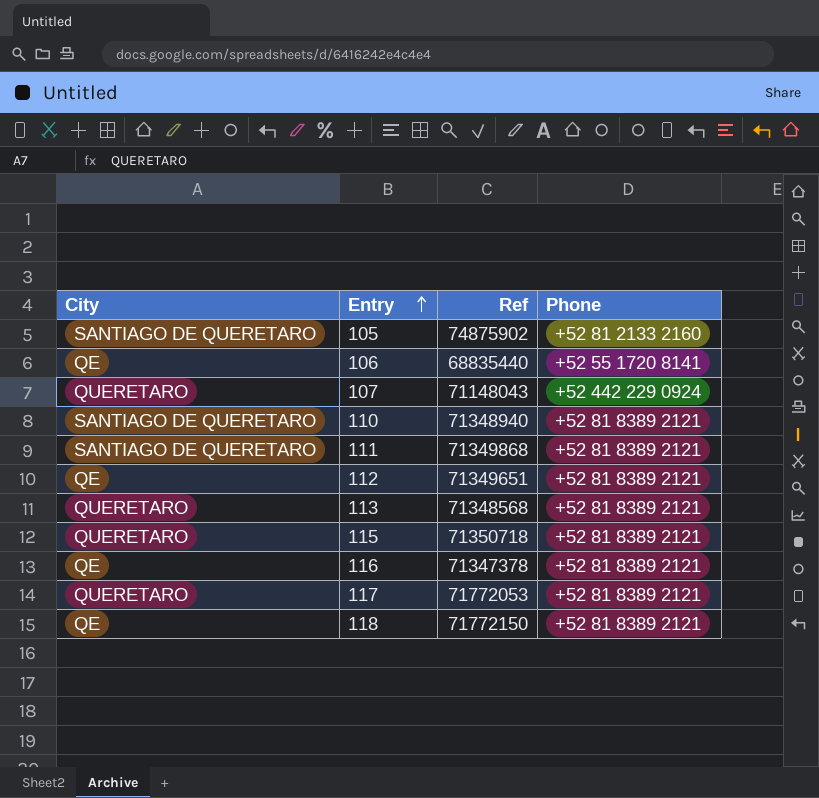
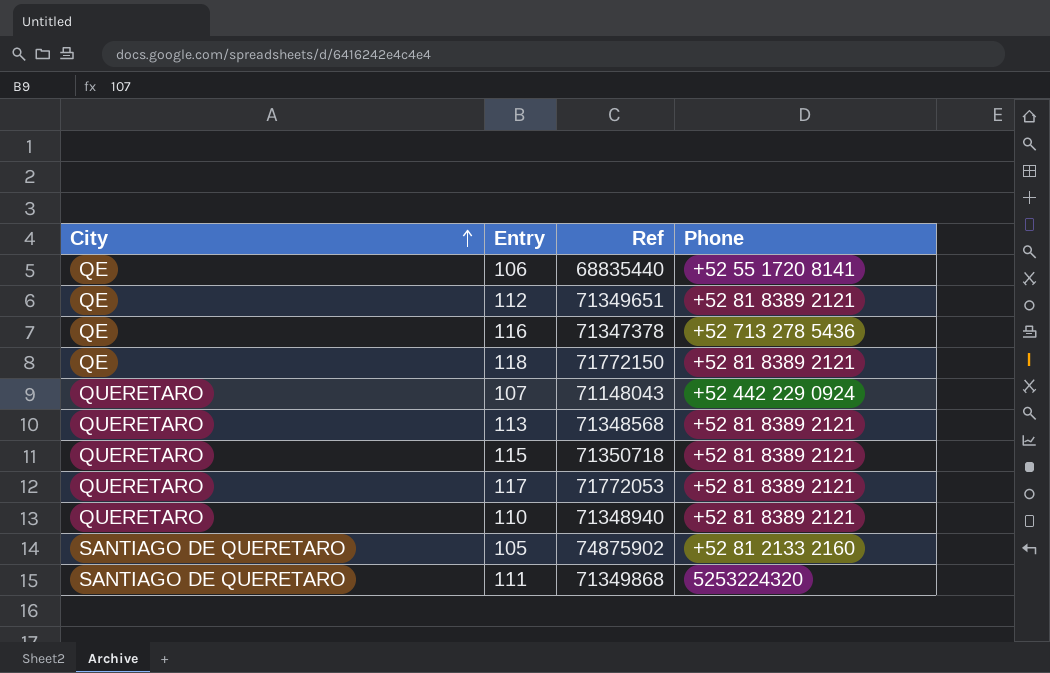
row order: Entry ascending -> City ascending
116 | Phone: +52 81 8389 2121 -> +52 713 278 5436
110 | City: SANTIAGO DE QUERETARO -> QUERETARO
111 | Phone: +52 81 8389 2121 -> 5253224320

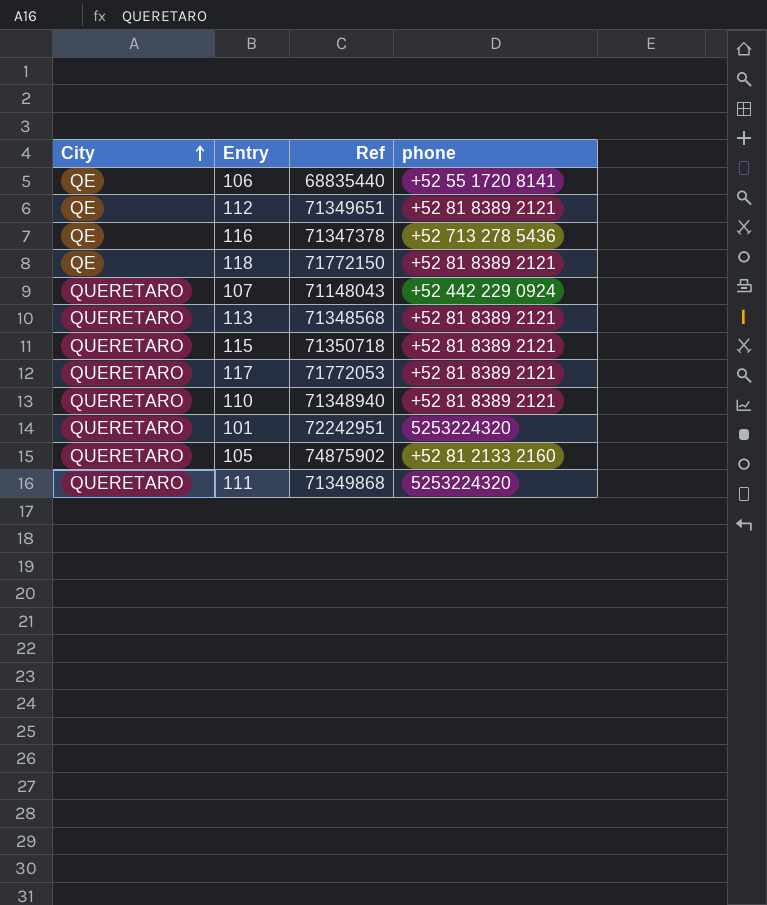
column name: Phone -> phone
row 101: none -> QUERETARO | 72242951 | 5253224320
105 | City: SANTIAGO DE QUERETARO -> QUERETARO
111 | City: SANTIAGO DE QUERETARO -> QUERETARO

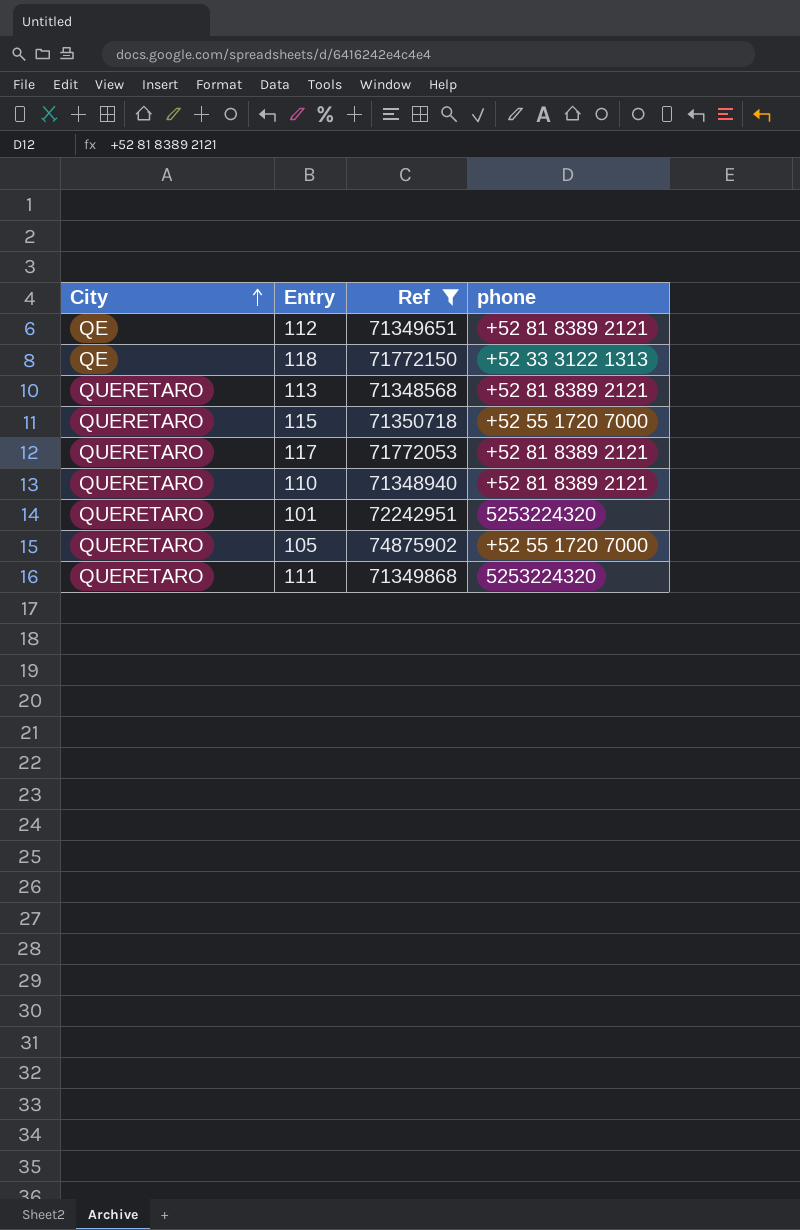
filter: none -> Ref >= 71348568
118 | phone: +52 81 8389 2121 -> +52 33 3122 1313
115 | phone: +52 81 8389 2121 -> +52 55 1720 7000
105 | phone: +52 81 2133 2160 -> +52 55 1720 7000

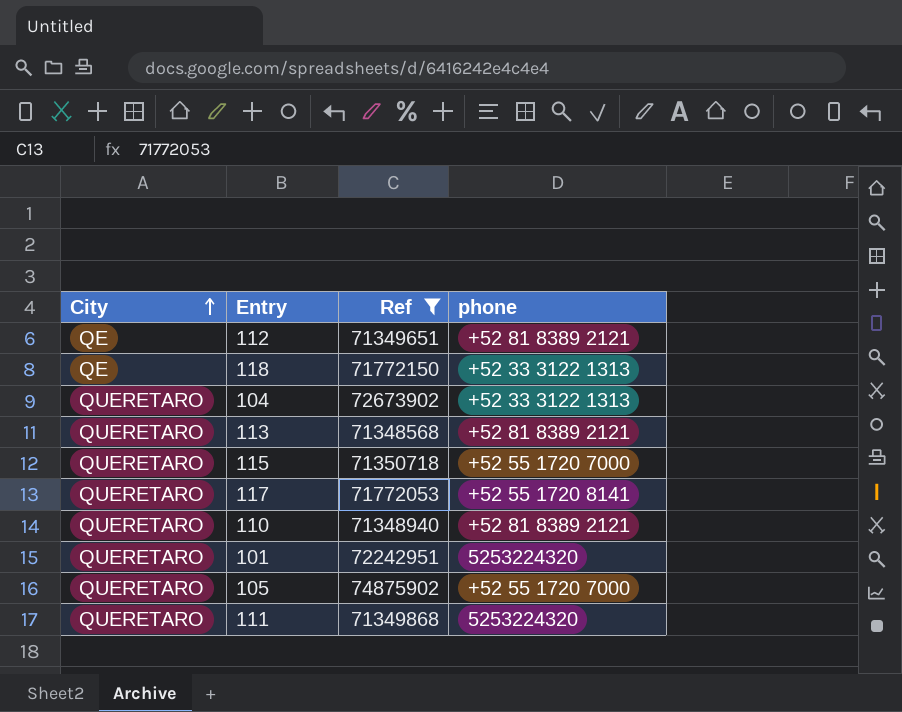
row 104: none -> QUERETARO | 72673902 | +52 33 3122 1313
117 | phone: +52 81 8389 2121 -> +52 55 1720 8141

